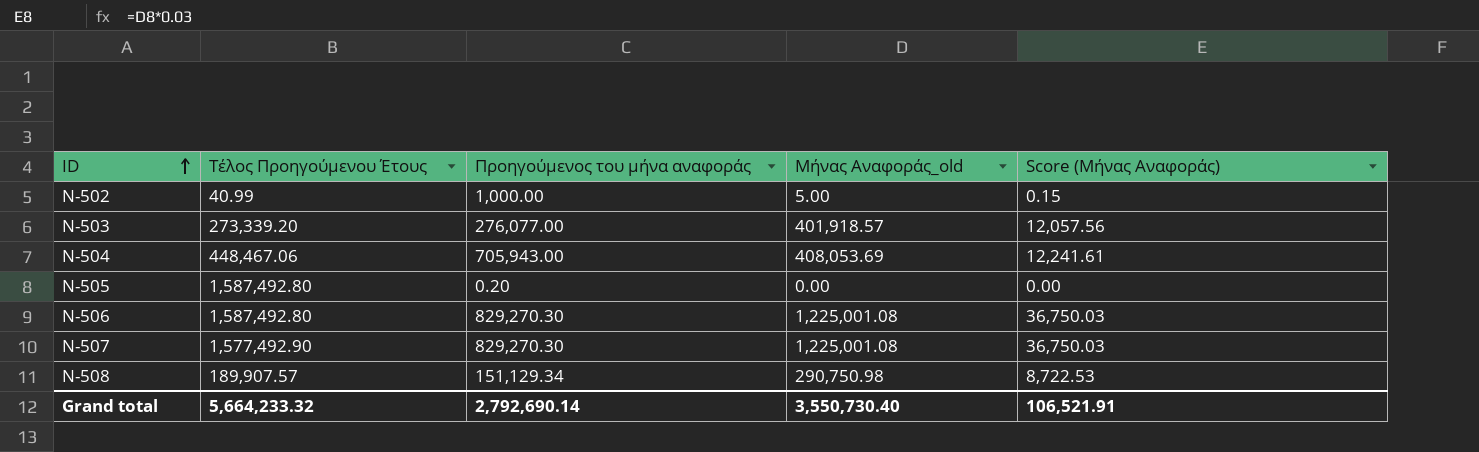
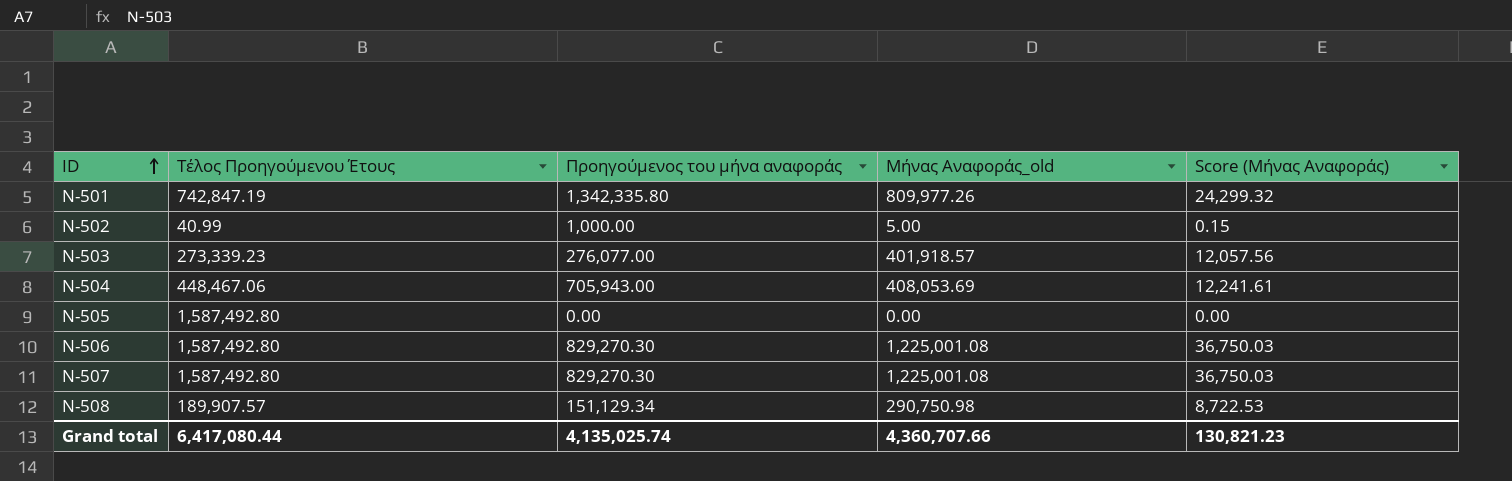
row N-501: none -> 742,847.19 | 1,342,335.80 | 809,977.26 | 24,299.32
N-503 | Τέλος Προηγούμενου Έτους: 273,339.20 -> 273,339.23
N-505 | Προηγούμενος του μήνα αναφοράς: 0.20 -> 0.00
N-507 | Τέλος Προηγούμενου Έτους: 1,577,492.90 -> 1,587,492.80
Grand total | Τέλος Προηγούμενου Έτους: 5,664,233.32 -> 6,417,080.44
Grand total | Προηγούμενος του μήνα αναφοράς: 2,792,690.14 -> 4,135,025.74
Grand total | Μήνας Αναφοράς_old: 3,550,730.40 -> 4,360,707.66
Grand total | Score (Μήνας Αναφοράς): 106,521.91 -> 130,821.23

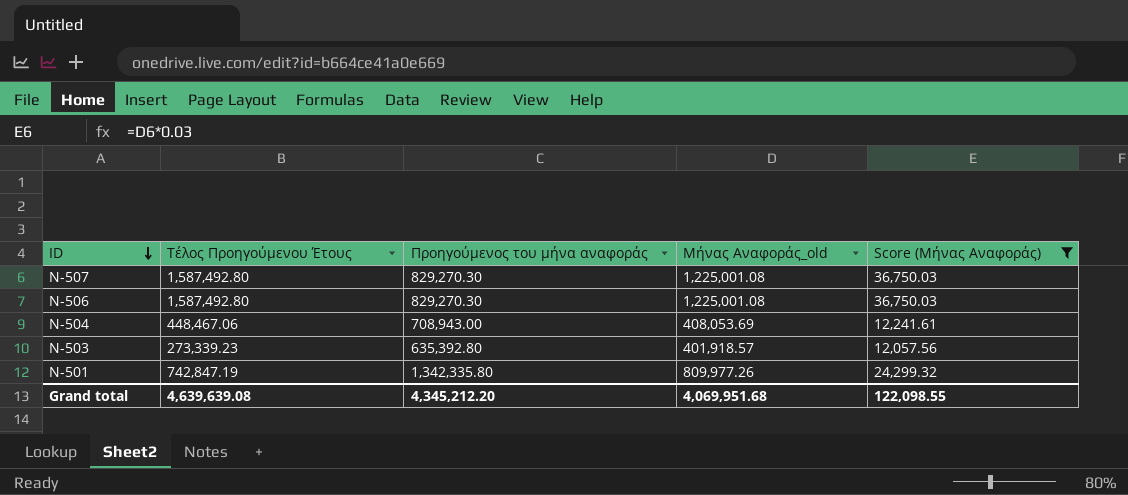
filter: none -> Score (Μήνας Αναφοράς) >= 12,057.56
row order: ID ascending -> ID descending
N-504 | Προηγούμενος του μήνα αναφοράς: 705,943.00 -> 708,943.00
N-503 | Προηγούμενος του μήνα αναφοράς: 276,077.00 -> 635,392.80
Grand total | Τέλος Προηγούμενου Έτους: 6,417,080.44 -> 4,639,639.08
Grand total | Προηγούμενος του μήνα αναφοράς: 4,135,025.74 -> 4,345,212.20
Grand total | Μήνας Αναφοράς_old: 4,360,707.66 -> 4,069,951.68
Grand total | Score (Μήνας Αναφοράς): 130,821.23 -> 122,098.55

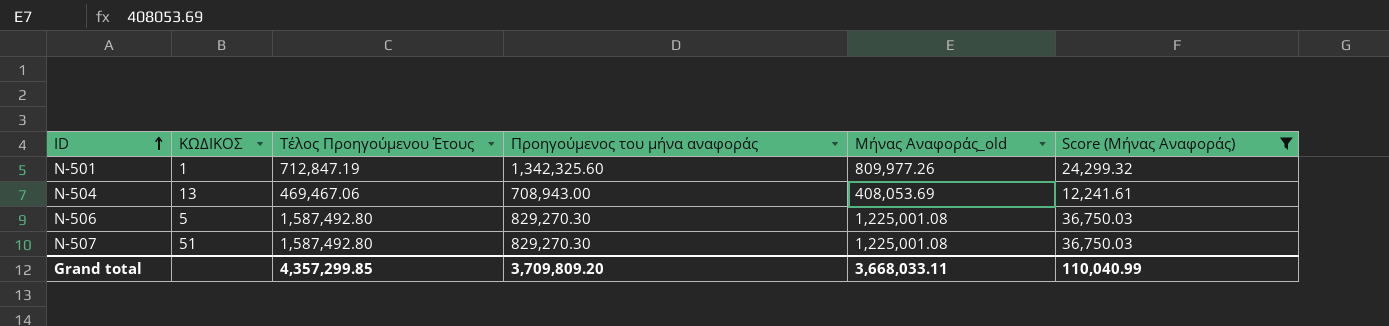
row order: ID descending -> ID ascending
column ΚΩΔΙΚΟΣ | position: none -> 2
row N-503: 273,339.23 | 635,392.80 | 401,918.57 | 12,057.56 -> none
N-501 | Τέλος Προηγούμενου Έτους: 742,847.19 -> 712,847.19
N-501 | Προηγούμενος του μήνα αναφοράς: 1,342,335.80 -> 1,342,325.60
N-504 | Τέλος Προηγούμενου Έτους: 448,467.06 -> 469,467.06
Grand total | Τέλος Προηγούμενου Έτους: 4,639,639.08 -> 4,357,299.85
Grand total | Προηγούμενος του μήνα αναφοράς: 4,345,212.20 -> 3,709,809.20
Grand total | Μήνας Αναφοράς_old: 4,069,951.68 -> 3,668,033.11
Grand total | Score (Μήνας Αναφοράς): 122,098.55 -> 110,040.99

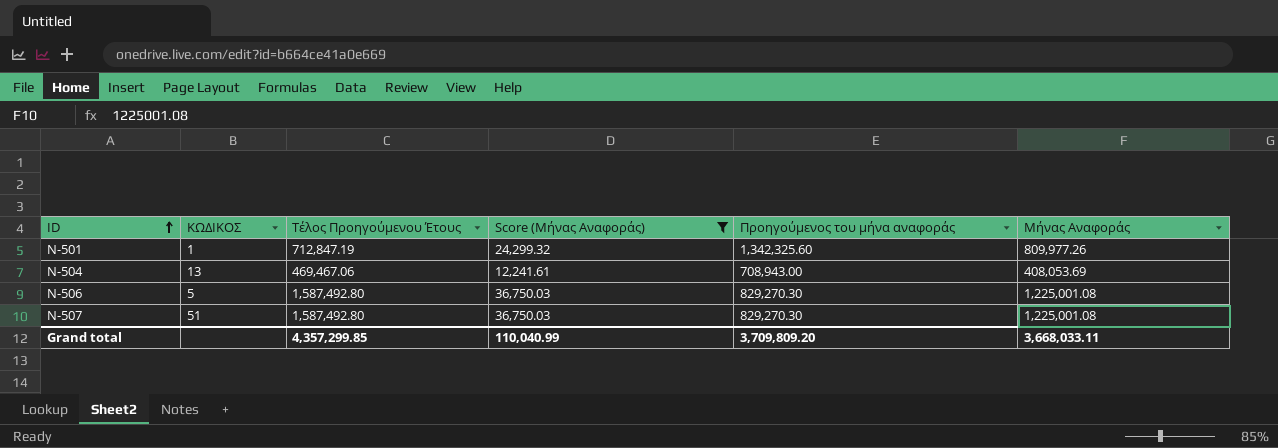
column Score (Μήνας Αναφοράς) | position: 6 -> 4
column name: Μήνας Αναφοράς_old -> Μήνας Αναφοράς

